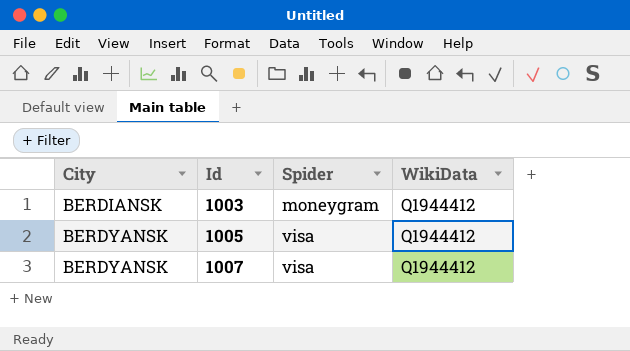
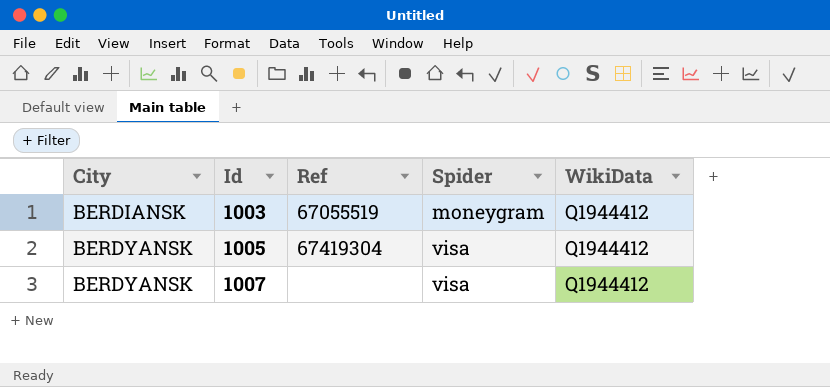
column Ref | position: none -> 3

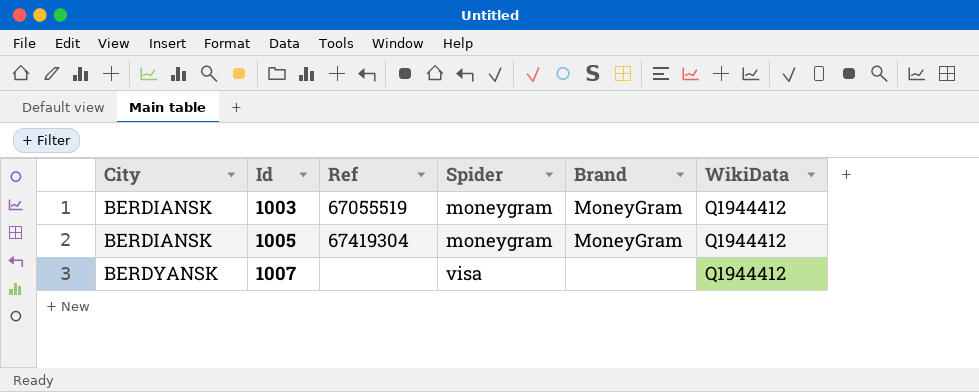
column Brand | position: none -> 5
1005 | City: BERDYANSK -> BERDIANSK
1005 | Spider: visa -> moneygram

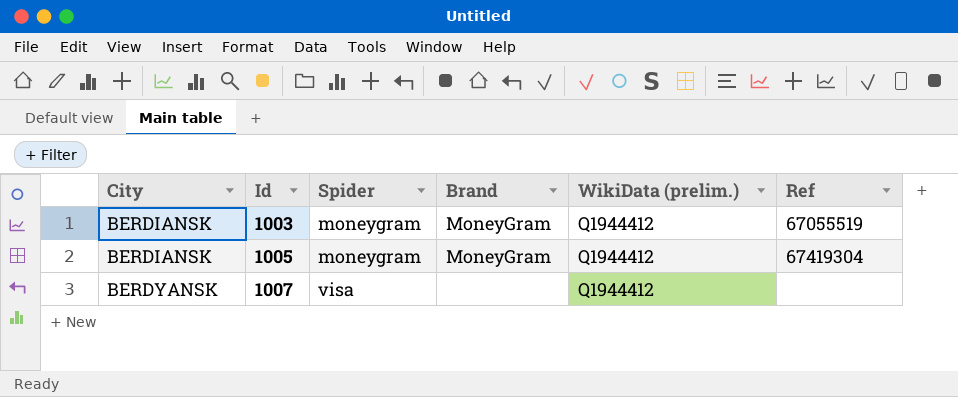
column name: WikiData -> WikiData (prelim.)
column Ref | position: 3 -> 6

